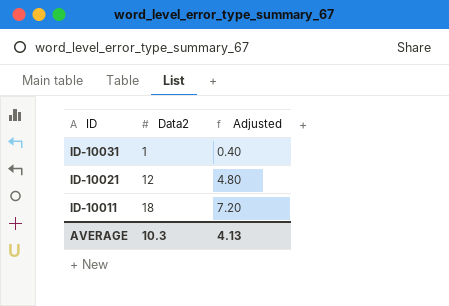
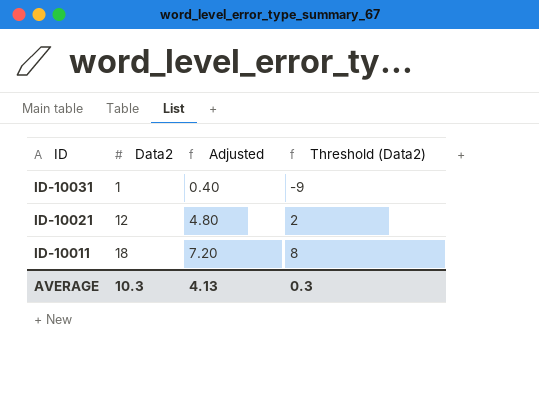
column Threshold (Data2) | formula: none -> [Data2] - 10

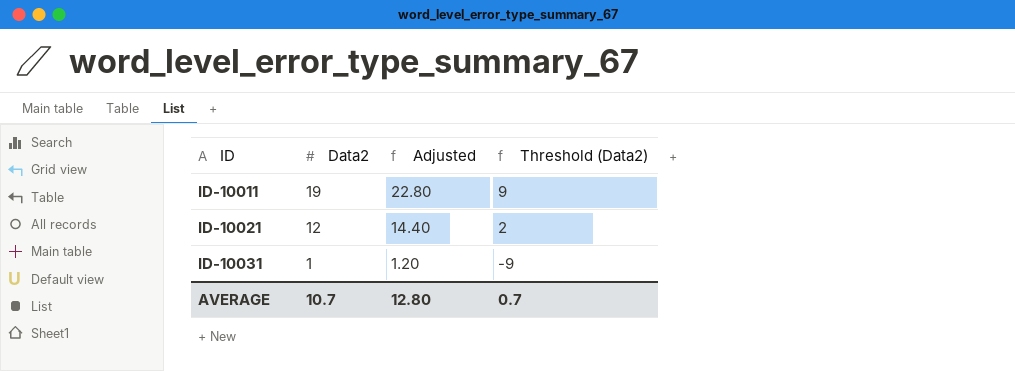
row order: ID descending -> ID ascending
column Adjusted | formula: [Data2] * 0.4 -> [Data2] * 1.2
ID-10011 | Data2: 18 -> 19
ID-10011 | Threshold (Data2): 8 -> 9
AVERAGE | Data2: 10.3 -> 10.7
AVERAGE | Adjusted: 4.13 -> 12.80
AVERAGE | Threshold (Data2): 0.3 -> 0.7

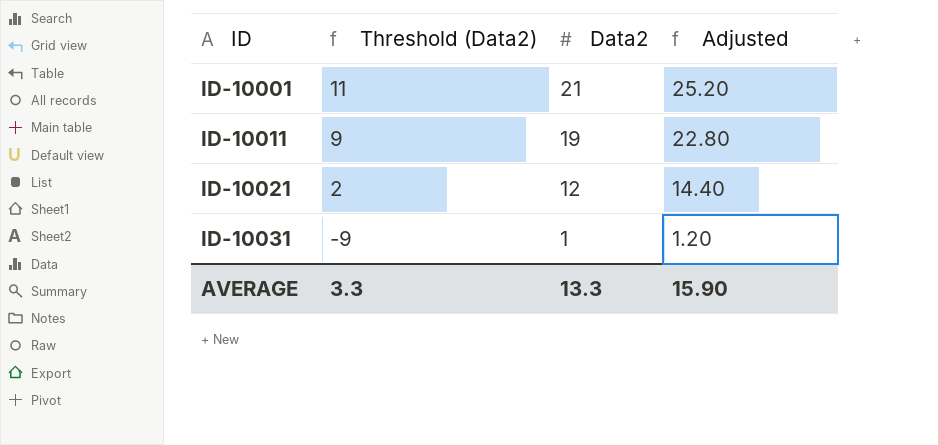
column Threshold (Data2) | position: 4 -> 2
row ID-10001: none -> 11 | 21 | 25.20
AVERAGE | Threshold (Data2): 0.7 -> 3.3
AVERAGE | Data2: 10.7 -> 13.3
AVERAGE | Adjusted: 12.80 -> 15.90

